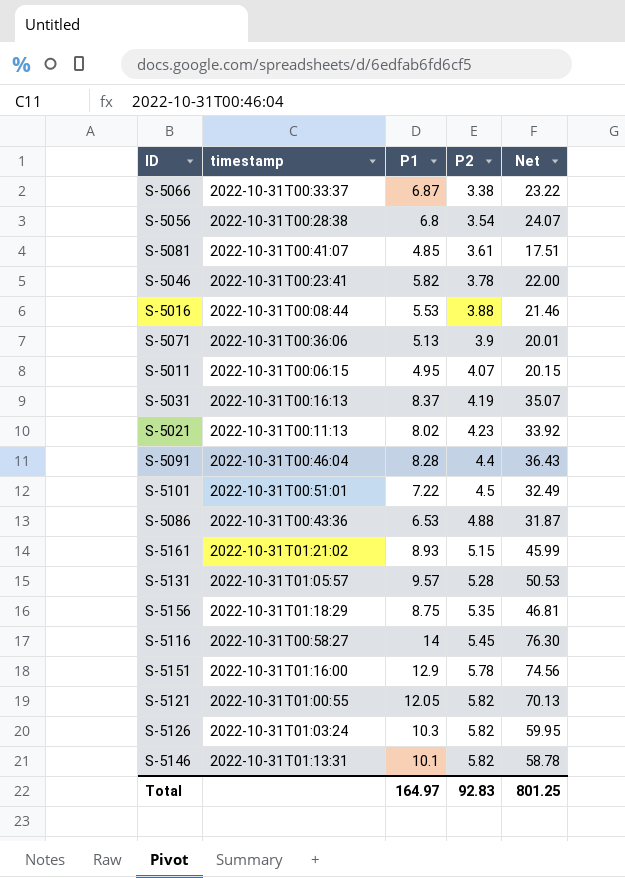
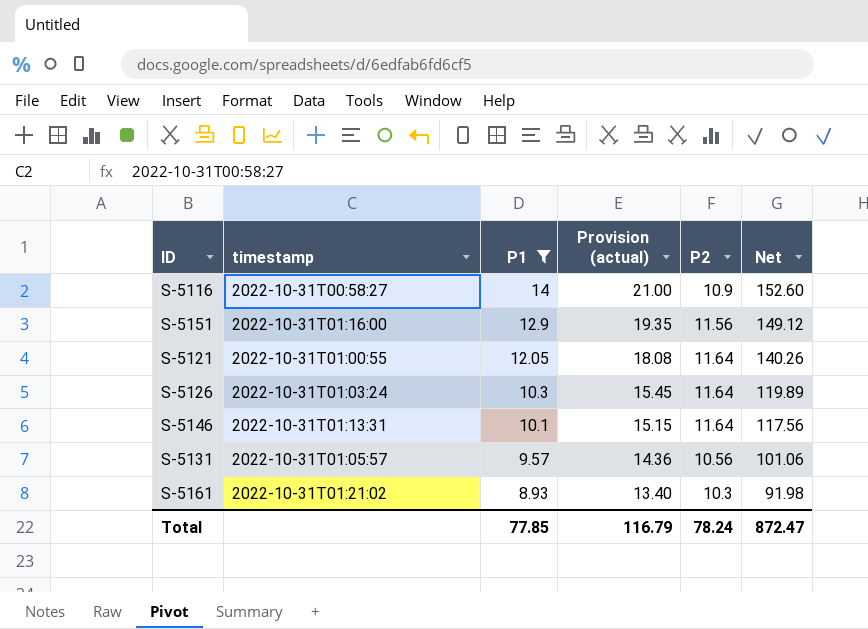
filter: none -> P1 >= 8.93
row order: P2 ascending -> P1 descending
column Provision (actual) | formula: none -> [P1] * 1.5
S-5116 | P2: 5.45 -> 10.9
S-5116 | Net: 76.30 -> 152.60
S-5151 | P2: 5.78 -> 11.56
S-5151 | Net: 74.56 -> 149.12
S-5121 | P2: 5.82 -> 11.64
S-5121 | Net: 70.13 -> 140.26
S-5126 | P2: 5.82 -> 11.64
S-5126 | Net: 59.95 -> 119.89
S-5146 | P2: 5.82 -> 11.64
S-5146 | Net: 58.78 -> 117.56
S-5131 | P2: 5.28 -> 10.56
S-5131 | Net: 50.53 -> 101.06
S-5161 | P2: 5.15 -> 10.3
S-5161 | Net: 45.99 -> 91.98
Total | P1: 164.97 -> 77.85
Total | P2: 92.83 -> 78.24
Total | Net: 801.25 -> 872.47

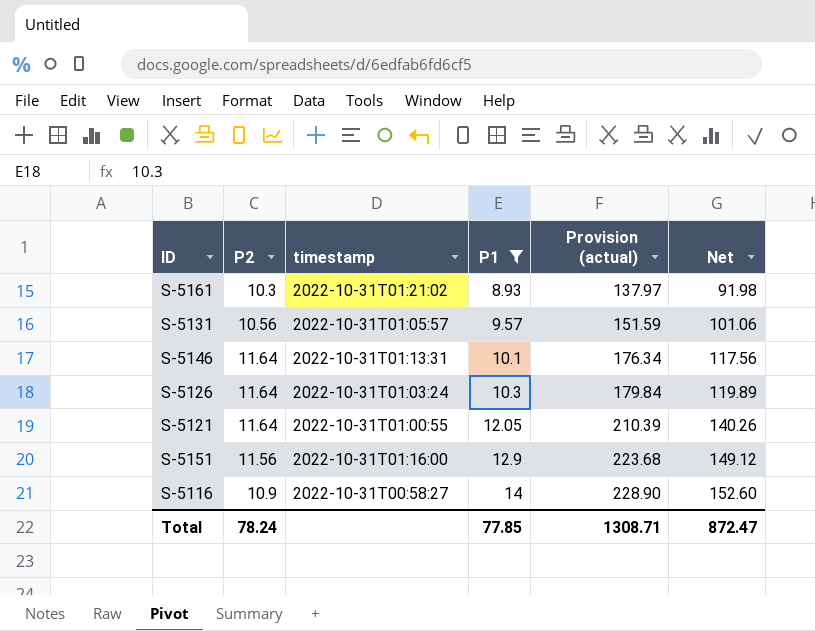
row order: P1 descending -> P1 ascending
column P2 | position: 5 -> 2
column Provision (actual) | formula: [P1] * 1.5 -> [Net] * 1.5
Total | Provision (actual): 116.79 -> 1308.71

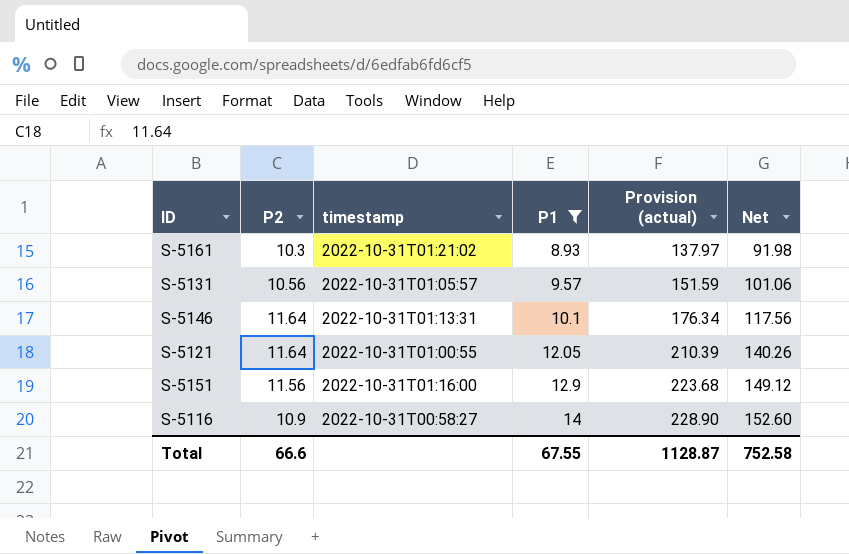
row S-5126: 11.64 | 2022-10-31T01:03:24 | 10.3 | 179.84 | 119.89 -> none
Total | P2: 78.24 -> 66.6
Total | P1: 77.85 -> 67.55
Total | Provision (actual): 1308.71 -> 1128.87
Total | Net: 872.47 -> 752.58

